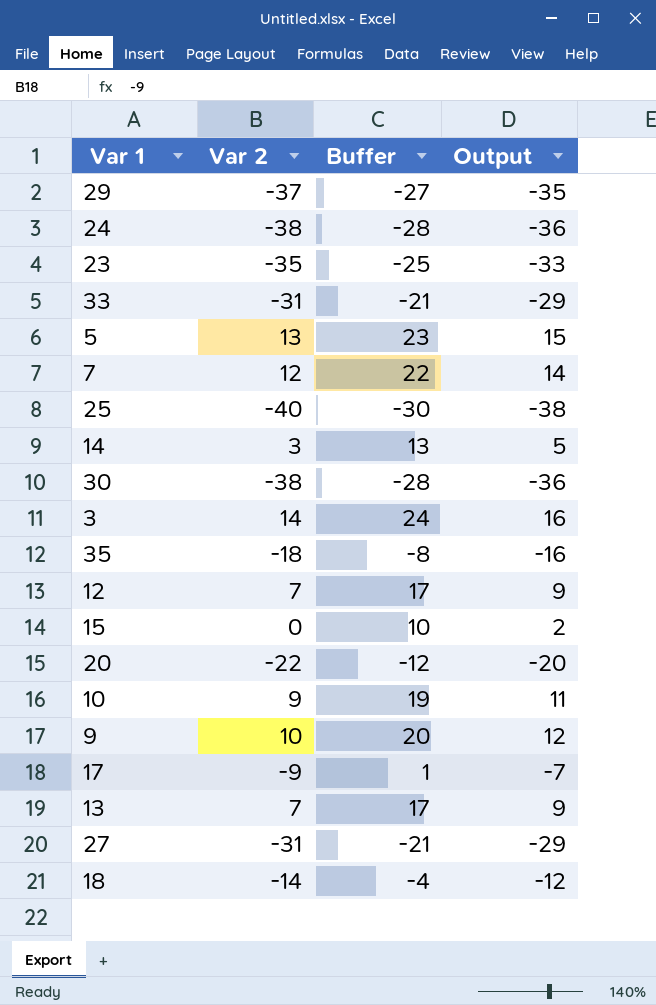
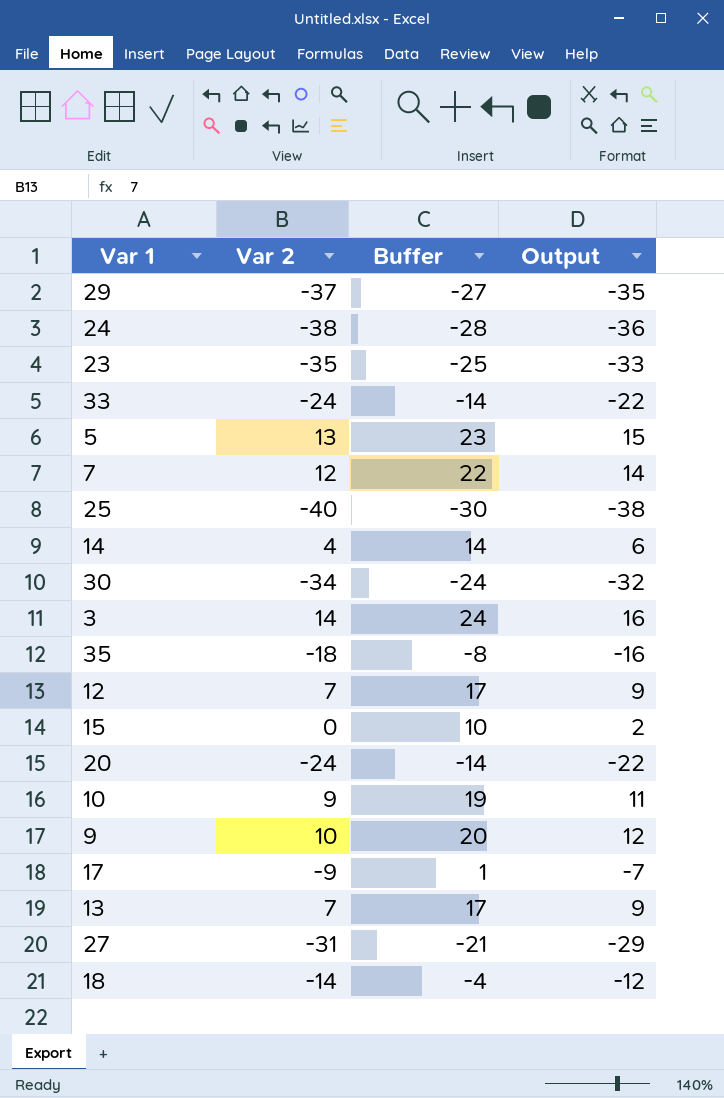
33 | Var 2: -31 -> -24
33 | Buffer: -21 -> -14
33 | Output: -29 -> -22
14 | Var 2: 3 -> 4
14 | Buffer: 13 -> 14
14 | Output: 5 -> 6
30 | Var 2: -38 -> -34
30 | Buffer: -28 -> -24
30 | Output: -36 -> -32
20 | Var 2: -22 -> -24
20 | Buffer: -12 -> -14
20 | Output: -20 -> -22

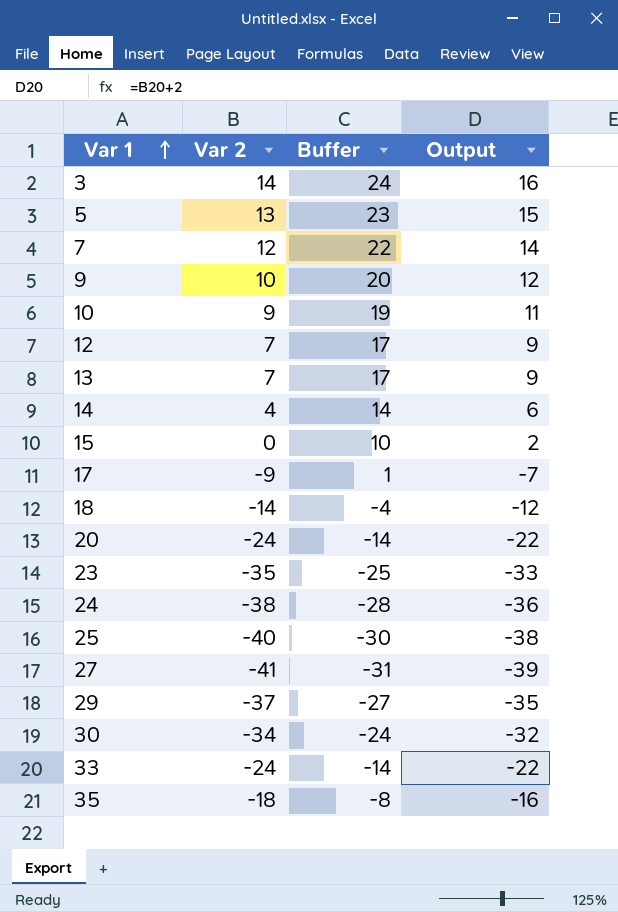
row order: none -> Var 1 ascending
27 | Var 2: -31 -> -41
27 | Buffer: -21 -> -31
27 | Output: -29 -> -39

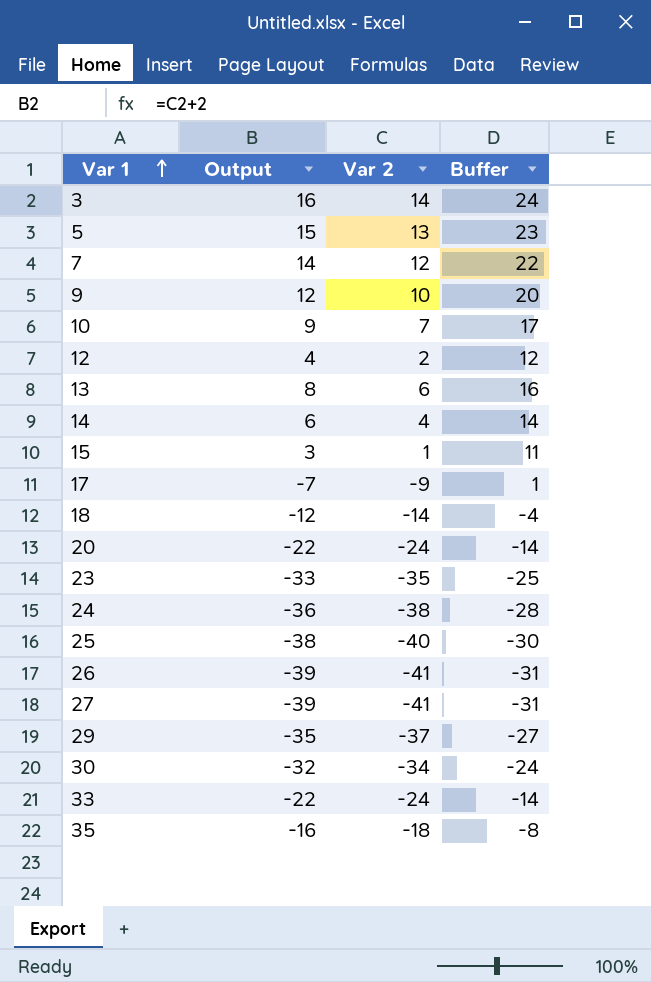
column Output | position: 4 -> 2
10 | Output: 11 -> 9
10 | Var 2: 9 -> 7
10 | Buffer: 19 -> 17
12 | Output: 9 -> 4
12 | Var 2: 7 -> 2
12 | Buffer: 17 -> 12
13 | Output: 9 -> 8
13 | Var 2: 7 -> 6
13 | Buffer: 17 -> 16
15 | Output: 2 -> 3
15 | Var 2: 0 -> 1
15 | Buffer: 10 -> 11
row 26: none -> -39 | -41 | -31

